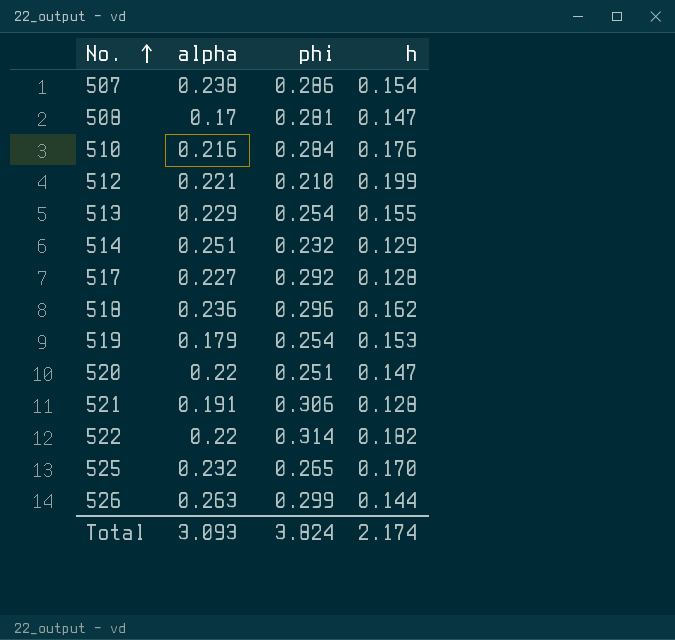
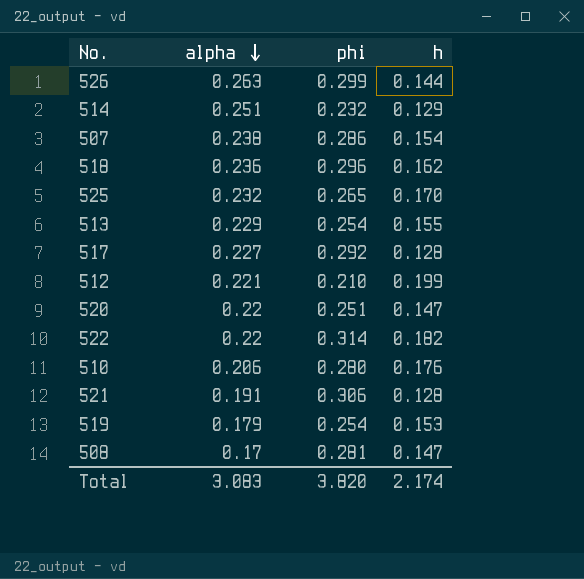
row order: No. ascending -> alpha descending
510 | alpha: 0.216 -> 0.206
510 | phi: 0.284 -> 0.280
Total | alpha: 3.093 -> 3.083
Total | phi: 3.824 -> 3.820

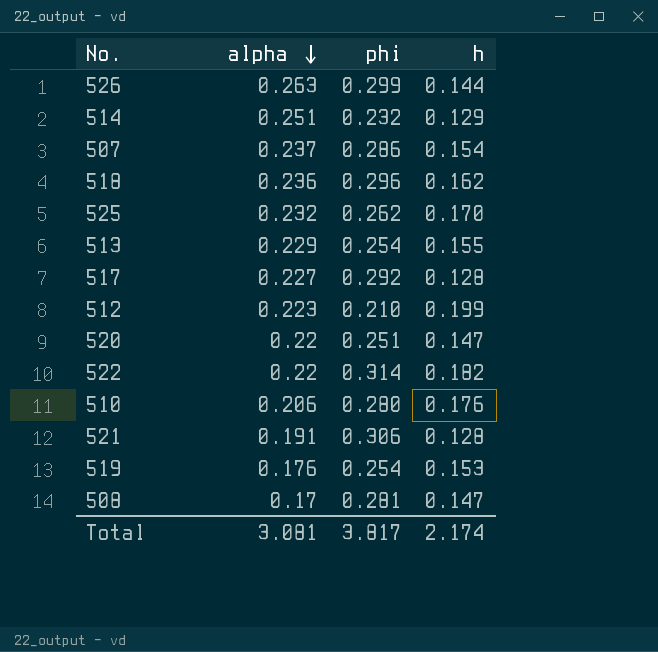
507 | alpha: 0.238 -> 0.237
525 | phi: 0.265 -> 0.262
512 | alpha: 0.221 -> 0.223
519 | alpha: 0.179 -> 0.176
Total | alpha: 3.083 -> 3.081
Total | phi: 3.820 -> 3.817

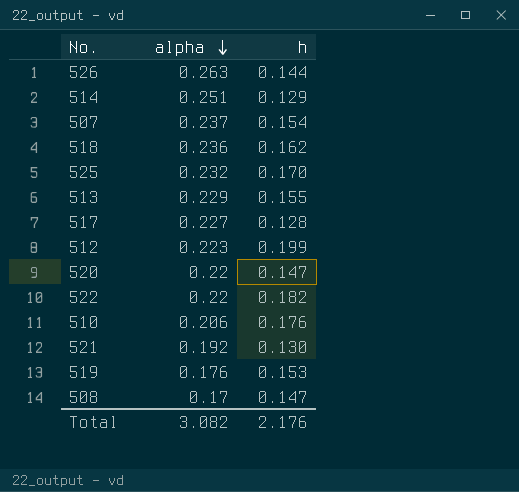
column phi | position: 3 -> none
521 | alpha: 0.191 -> 0.192
521 | h: 0.128 -> 0.130
Total | alpha: 3.081 -> 3.082
Total | h: 2.174 -> 2.176

